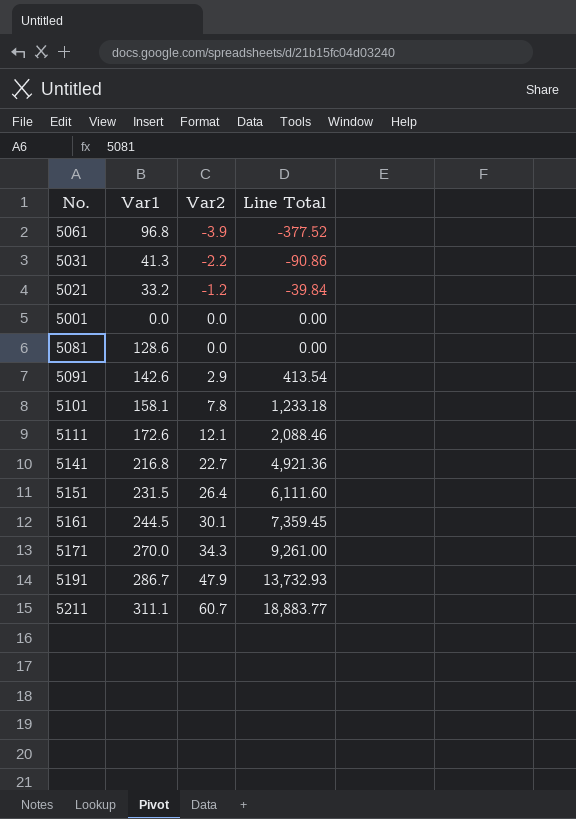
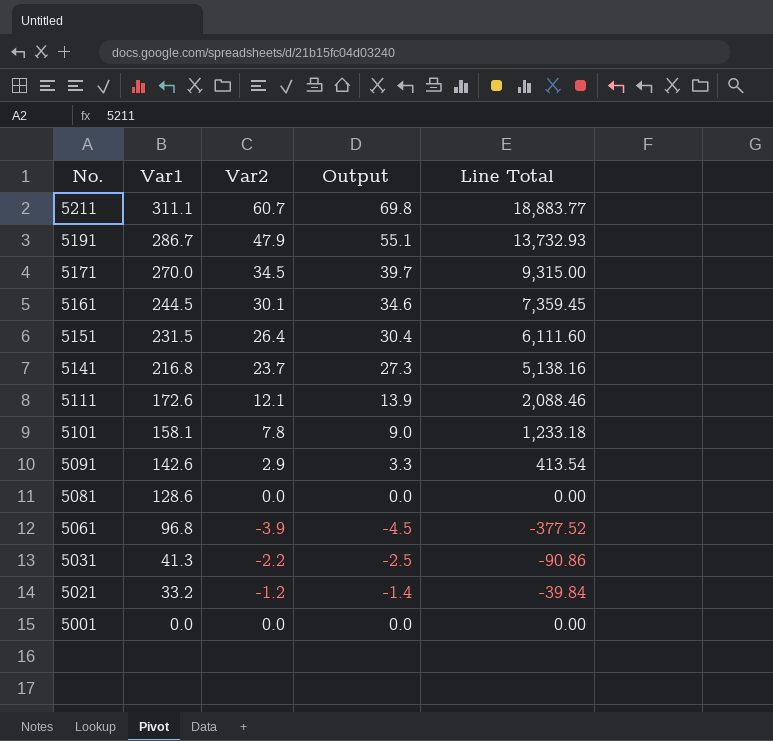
row order: Var2 ascending -> No. descending
column Output | formula: none -> [Var2] * 1.15
5171 | Var2: 34.3 -> 34.5
5171 | Line Total: 9,261.00 -> 9,315.00
5141 | Var2: 22.7 -> 23.7
5141 | Line Total: 4,921.36 -> 5,138.16

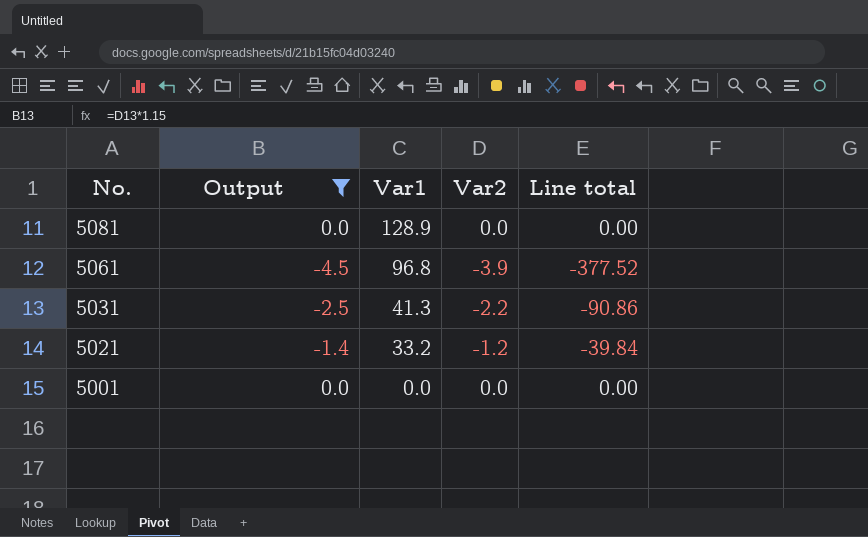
filter: none -> Output <= 0.0
column Output | position: 4 -> 2
column name: Line Total -> Line total
5081 | Var1: 128.6 -> 128.9

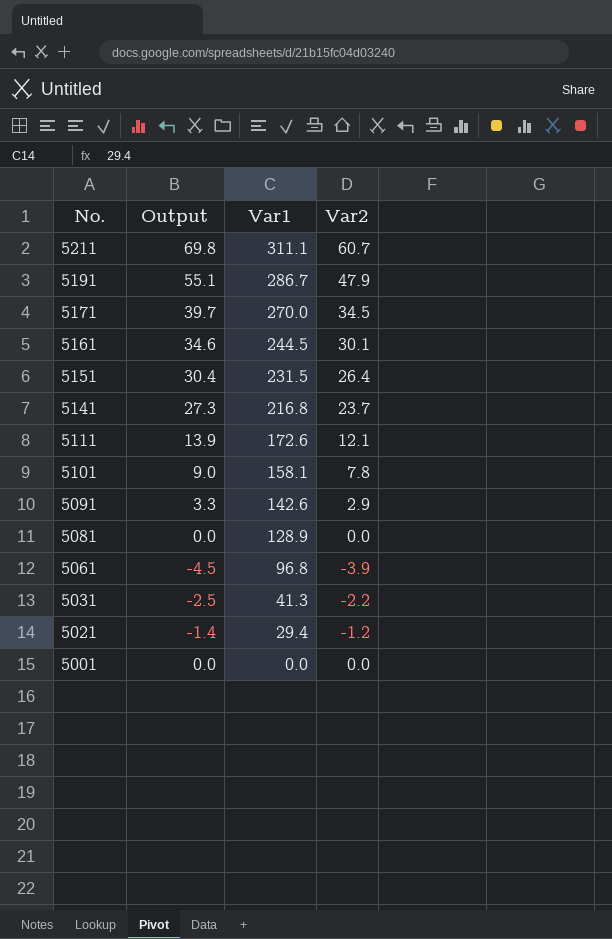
filter: Output <= 0.0 -> none
column Line total | formula: [Var1] * [Var2] -> none
5021 | Var1: 33.2 -> 29.4

